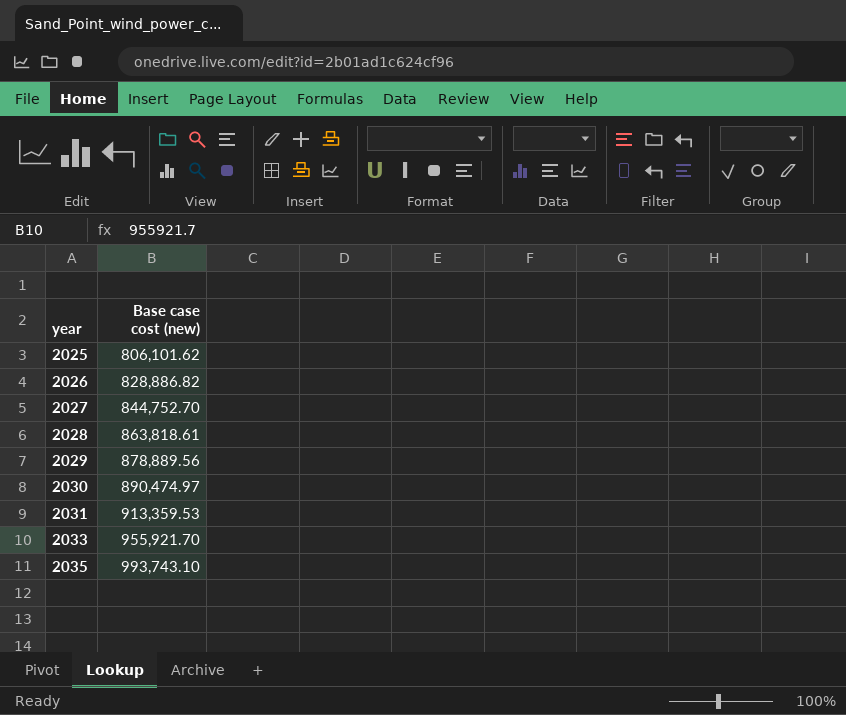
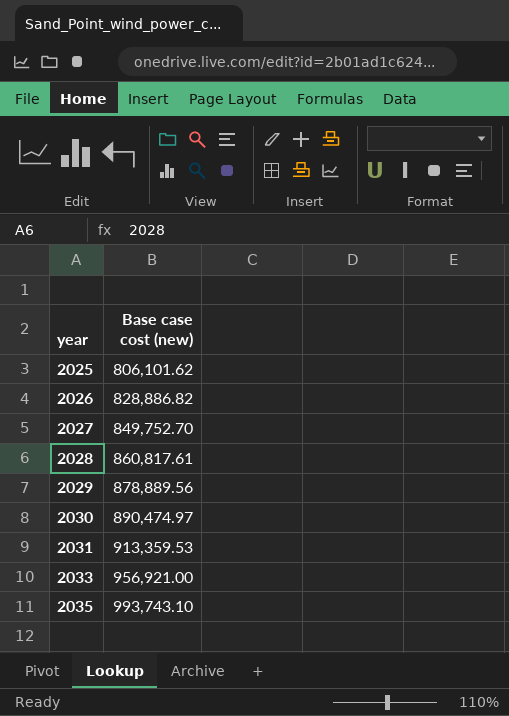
2027 | Base case cost (new): 844,752.70 -> 849,752.70
2028 | Base case cost (new): 863,818.61 -> 860,817.61
2033 | Base case cost (new): 955,921.70 -> 956,921.00

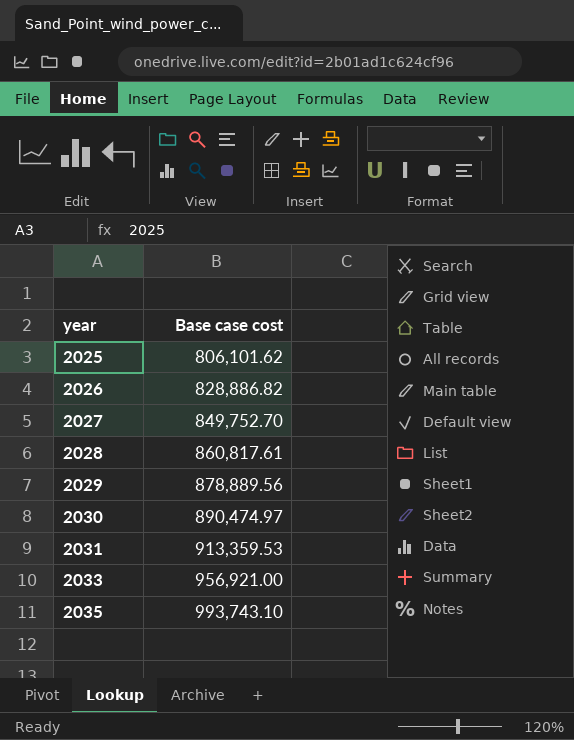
column name: Base case cost (new) -> Base case cost

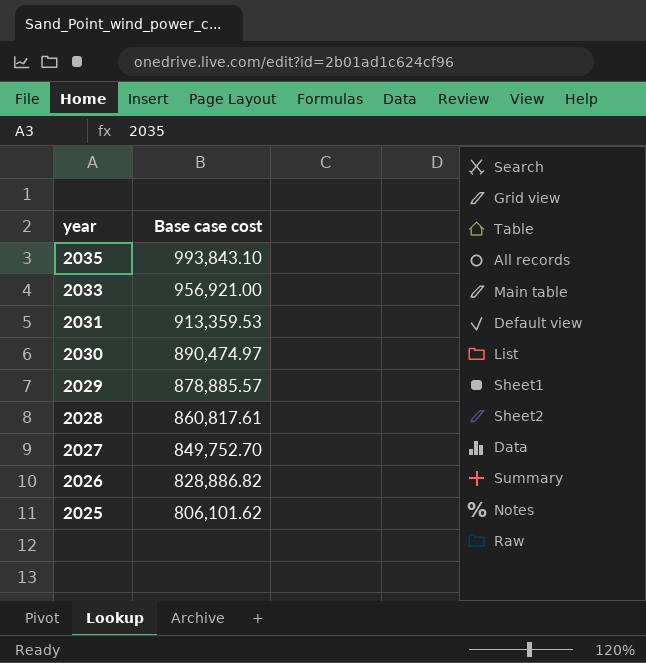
row order: year ascending -> year descending
2035 | Base case cost: 993,743.10 -> 993,843.10
2029 | Base case cost: 878,889.56 -> 878,885.57

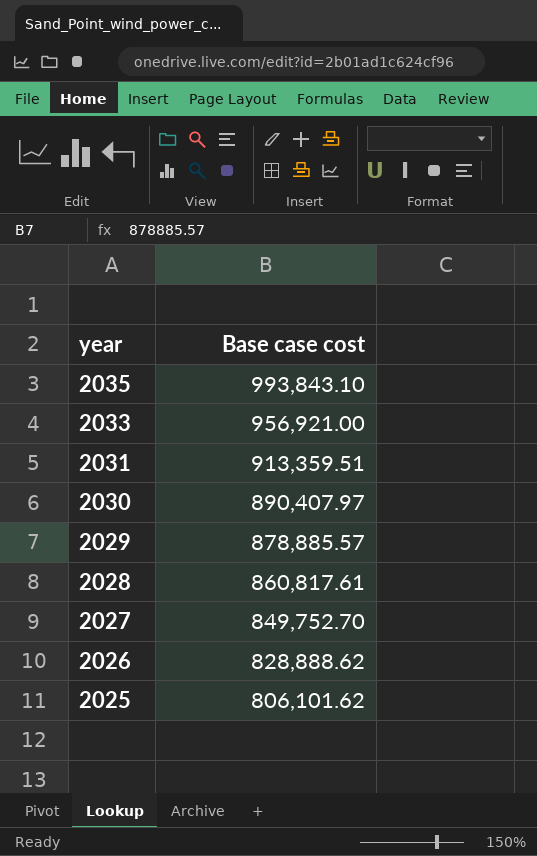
2031 | Base case cost: 913,359.53 -> 913,359.51
2030 | Base case cost: 890,474.97 -> 890,407.97
2026 | Base case cost: 828,886.82 -> 828,888.62

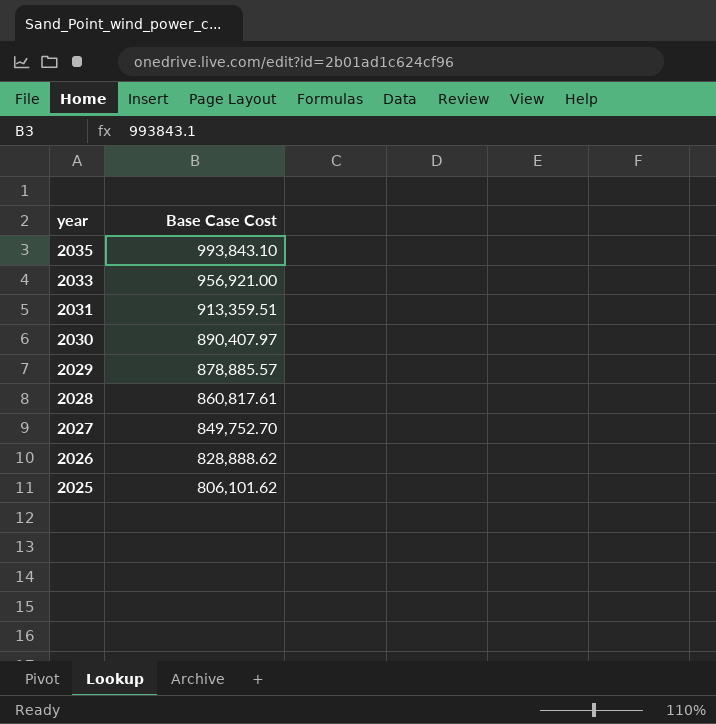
column name: Base case cost -> Base Case Cost

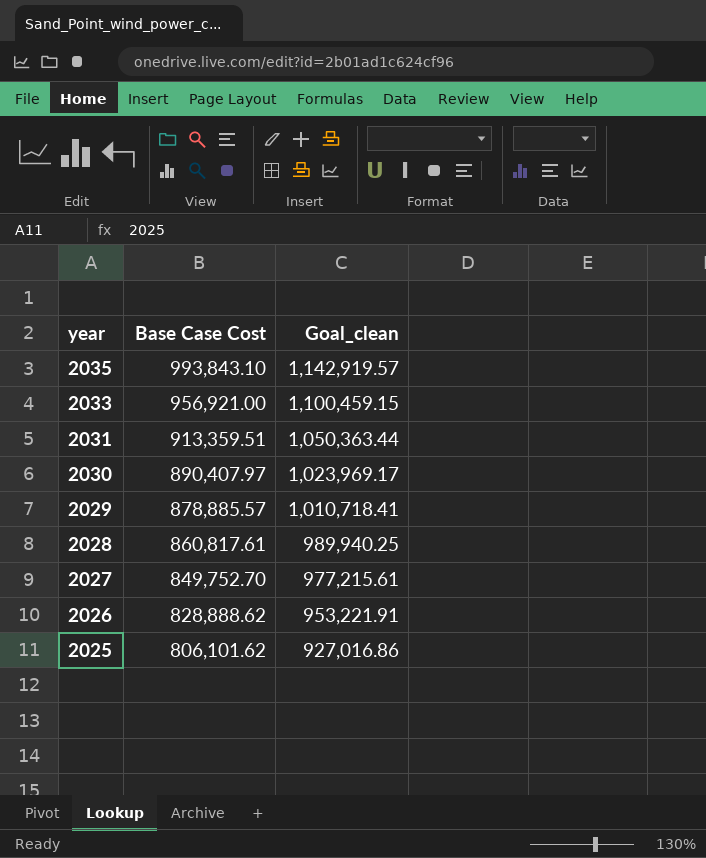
column Goal_clean | formula: none -> [Base Case Cost] * 1.15

